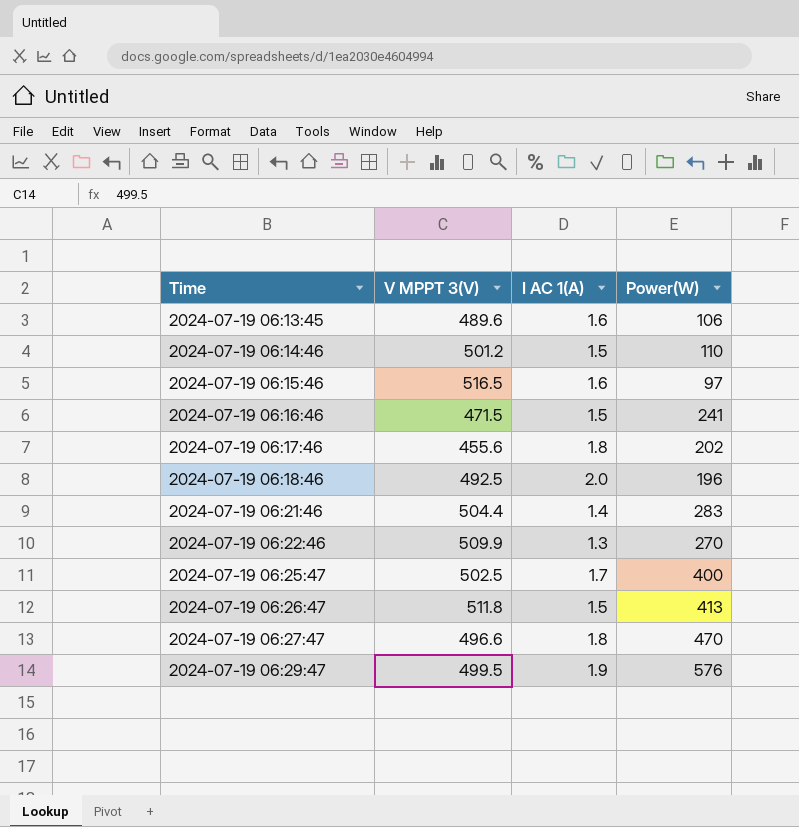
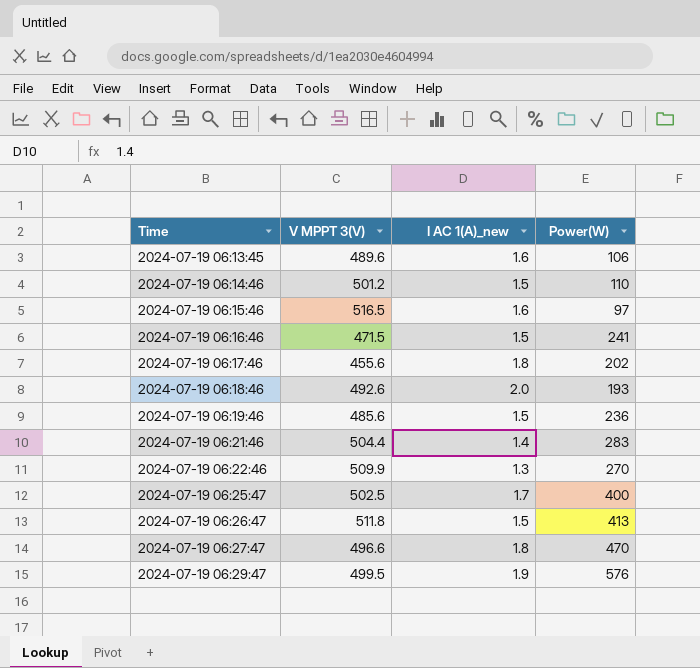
column name: I AC 1(A) -> I AC 1(A)_new
2024-07-19 06:18:46 | V MPPT 3(V): 492.5 -> 492.6
2024-07-19 06:18:46 | Power(W): 196 -> 193
row 2024-07-19 06:19:46: none -> 485.6 | 1.5 | 236

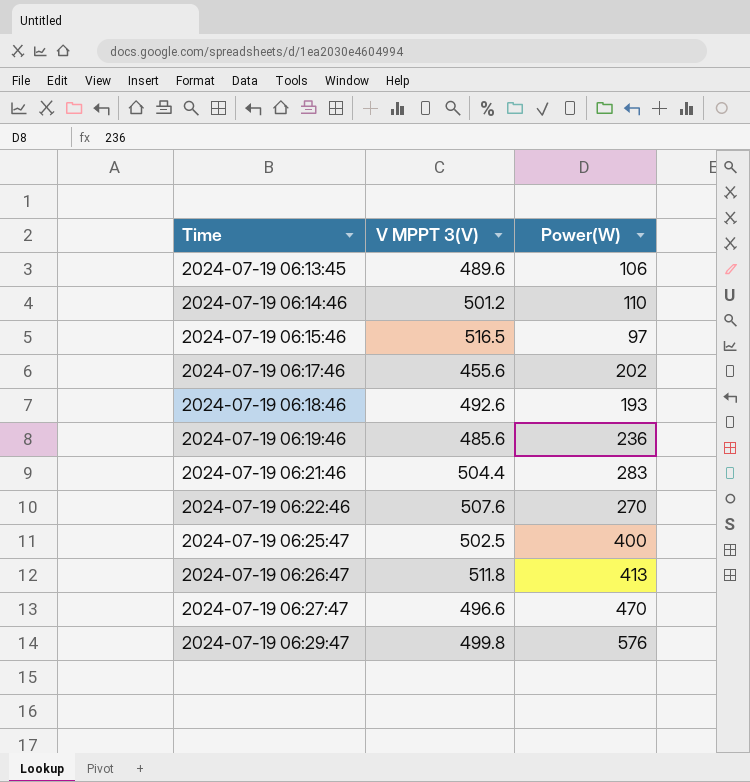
column I AC 1(A)_new | position: 3 -> none
row 2024-07-19 06:16:46: 471.5 | 1.5 | 241 -> none
2024-07-19 06:22:46 | V MPPT 3(V): 509.9 -> 507.6
2024-07-19 06:29:47 | V MPPT 3(V): 499.5 -> 499.8

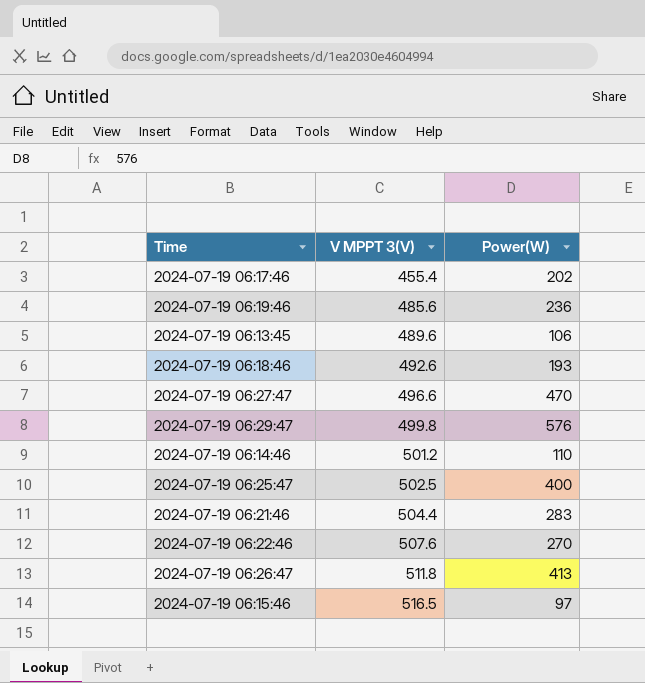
row order: Time ascending -> V MPPT 3(V) ascending
2024-07-19 06:17:46 | V MPPT 3(V): 455.6 -> 455.4

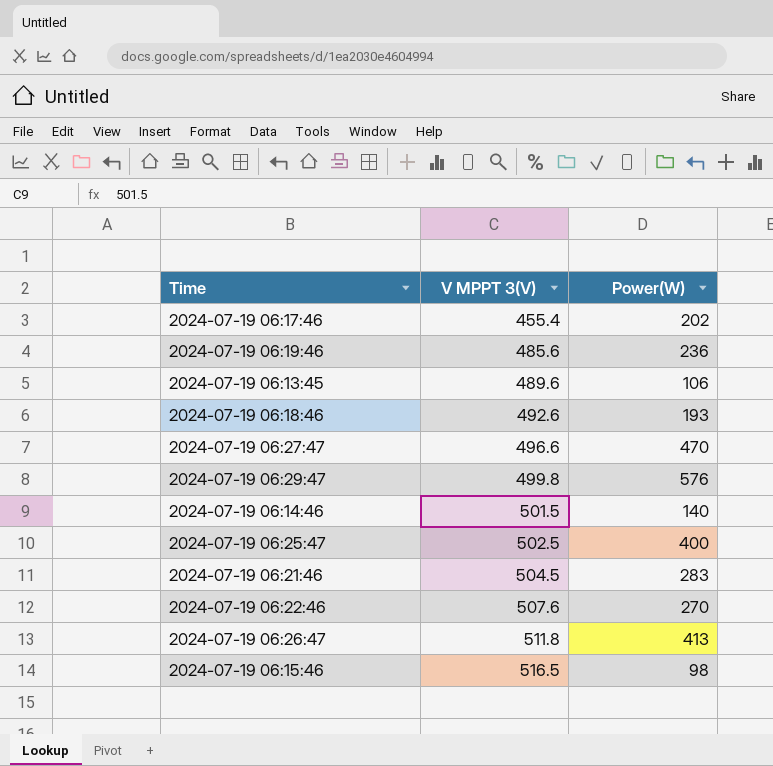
2024-07-19 06:14:46 | V MPPT 3(V): 501.2 -> 501.5
2024-07-19 06:14:46 | Power(W): 110 -> 140
2024-07-19 06:21:46 | V MPPT 3(V): 504.4 -> 504.5
2024-07-19 06:15:46 | Power(W): 97 -> 98

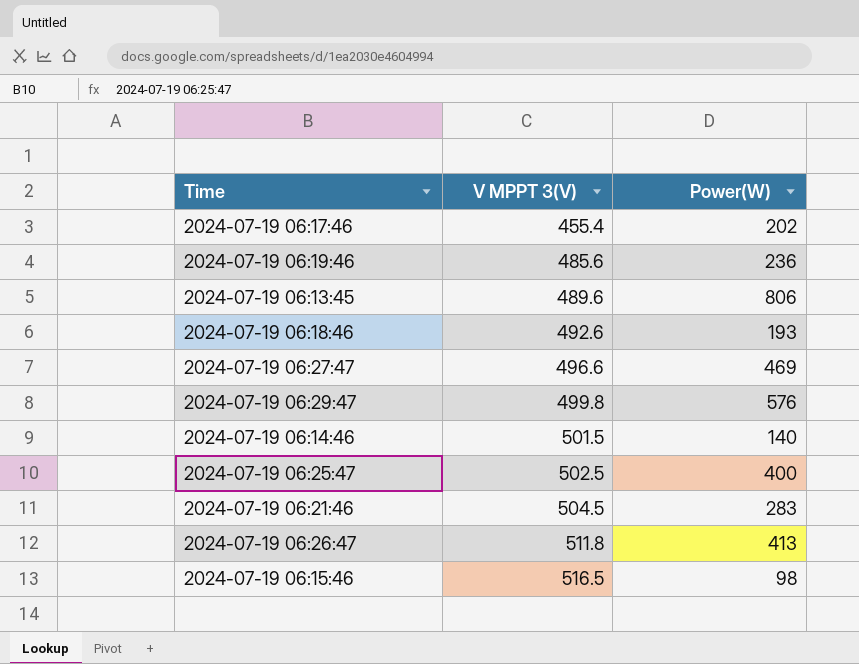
row 2024-07-19 06:22:46: 507.6 | 270 -> none
2024-07-19 06:13:45 | Power(W): 106 -> 806
2024-07-19 06:27:47 | Power(W): 470 -> 469

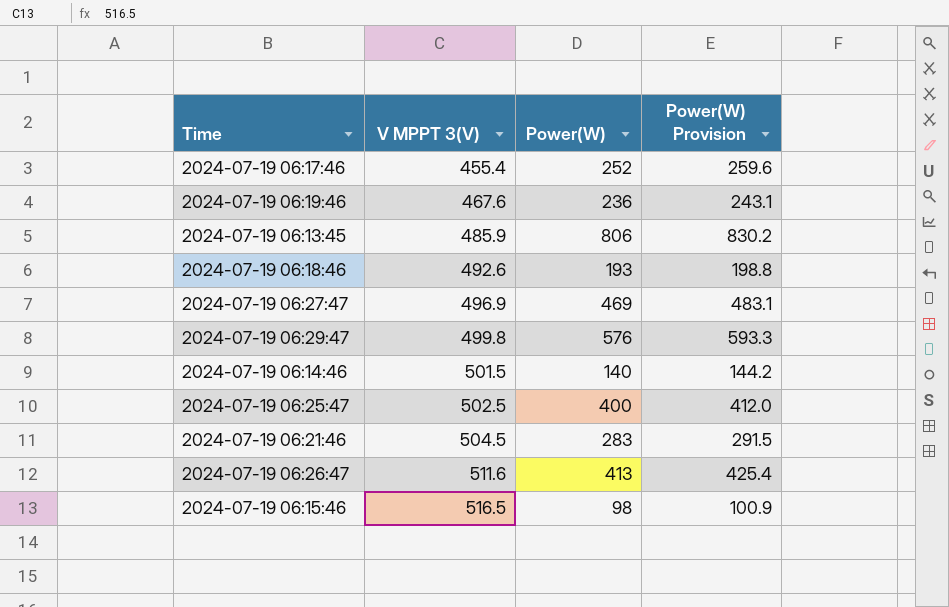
column Power(W) Provision | formula: none -> [Power(W)] * 1.03
2024-07-19 06:17:46 | Power(W): 202 -> 252
2024-07-19 06:19:46 | V MPPT 3(V): 485.6 -> 467.6
2024-07-19 06:13:45 | V MPPT 3(V): 489.6 -> 485.9
2024-07-19 06:27:47 | V MPPT 3(V): 496.6 -> 496.9
2024-07-19 06:26:47 | V MPPT 3(V): 511.8 -> 511.6

